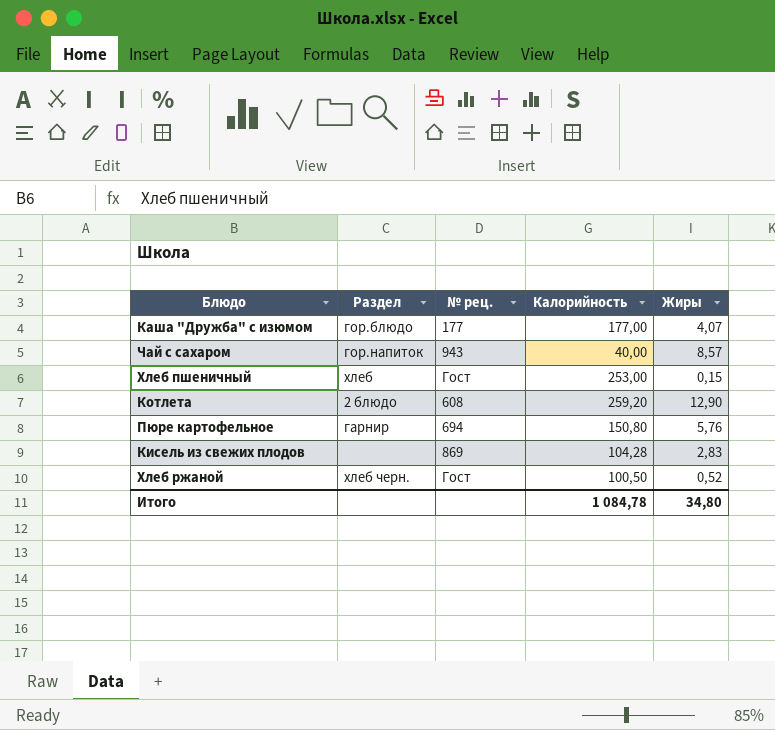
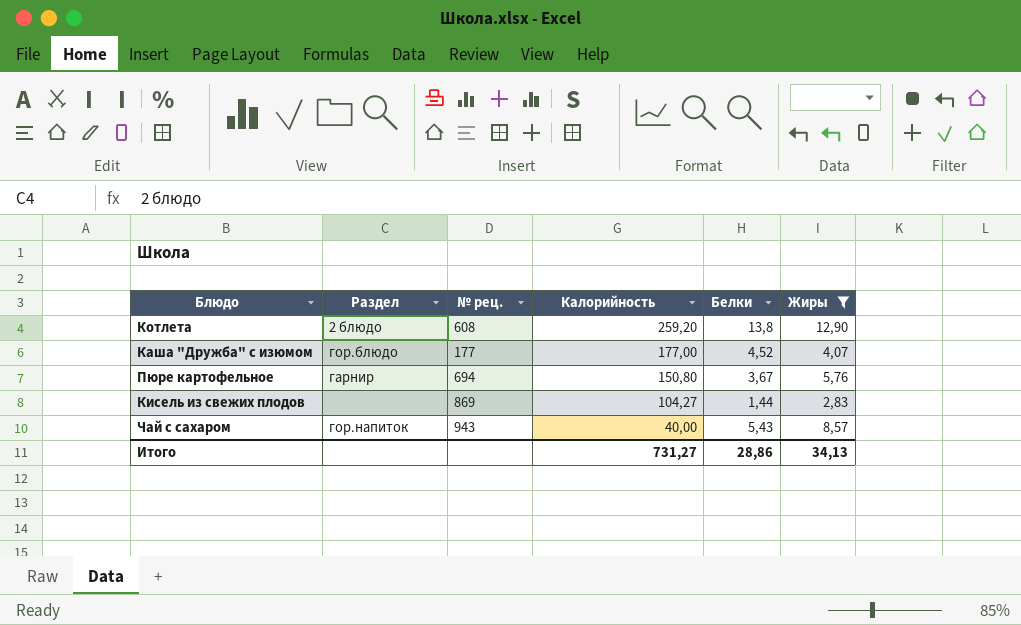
filter: none -> Жиры >= 2,83
row order: none -> Калорийность descending
column Белки | position: none -> 5
Кисель из свежих плодов | Калорийность: 104,28 -> 104,27
Итого | Калорийность: 1 084,78 -> 731,27
Итого | Жиры: 34,80 -> 34,13

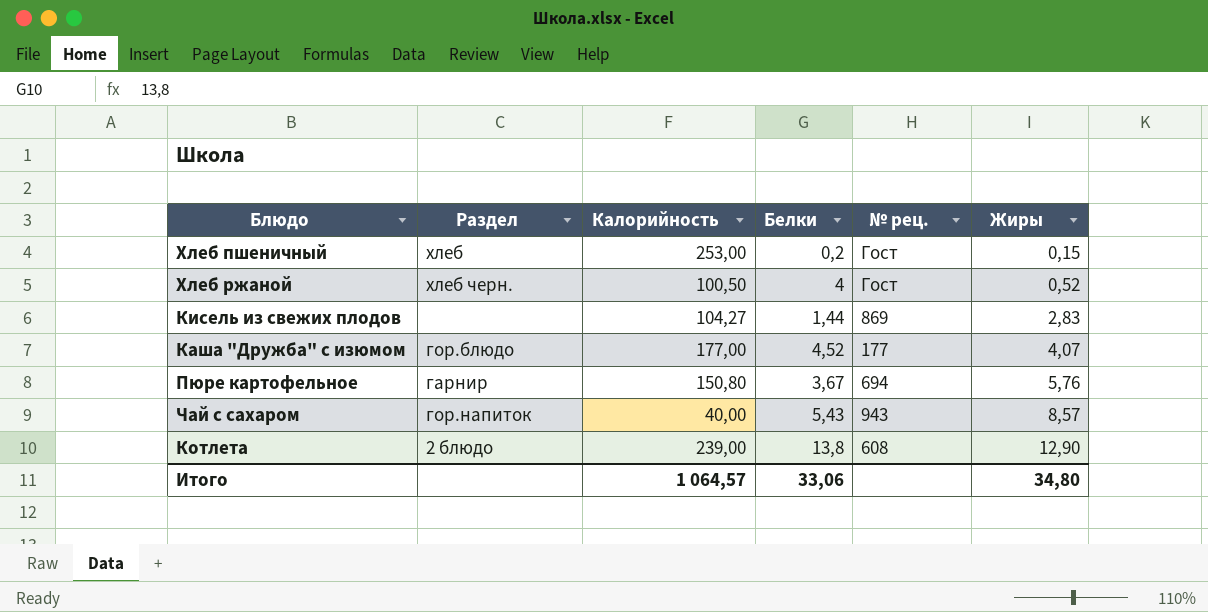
filter: Жиры >= 2,83 -> none
row order: Калорийность descending -> Жиры ascending
column № рец. | position: 3 -> 5
Котлета | Калорийность: 259,20 -> 239,00
Итого | Калорийность: 731,27 -> 1 064,57
Итого | Белки: 28,86 -> 33,06
Итого | Жиры: 34,13 -> 34,80

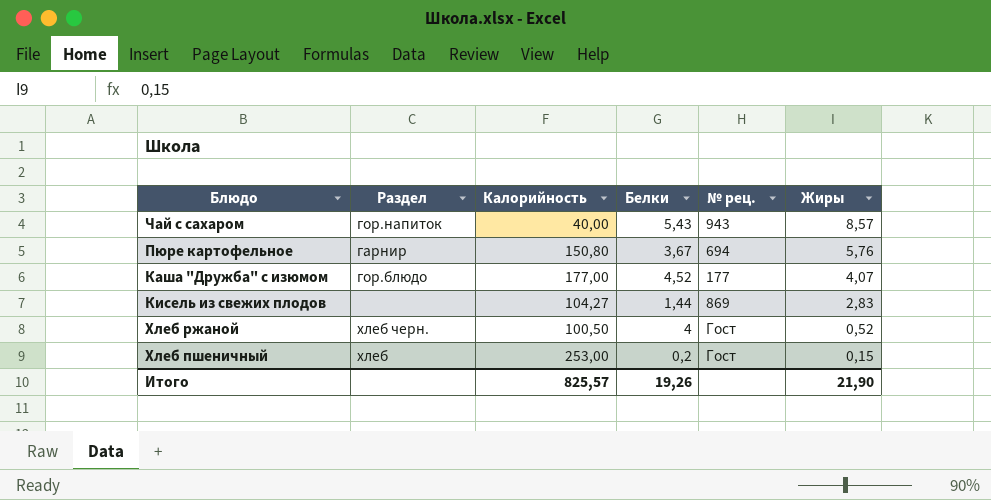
row order: Жиры ascending -> Жиры descending
row Котлета: 2 блюдо | 239,00 | 13,8 | 608 | 12,90 -> none
Итого | Калорийность: 1 064,57 -> 825,57
Итого | Белки: 33,06 -> 19,26
Итого | Жиры: 34,80 -> 21,90

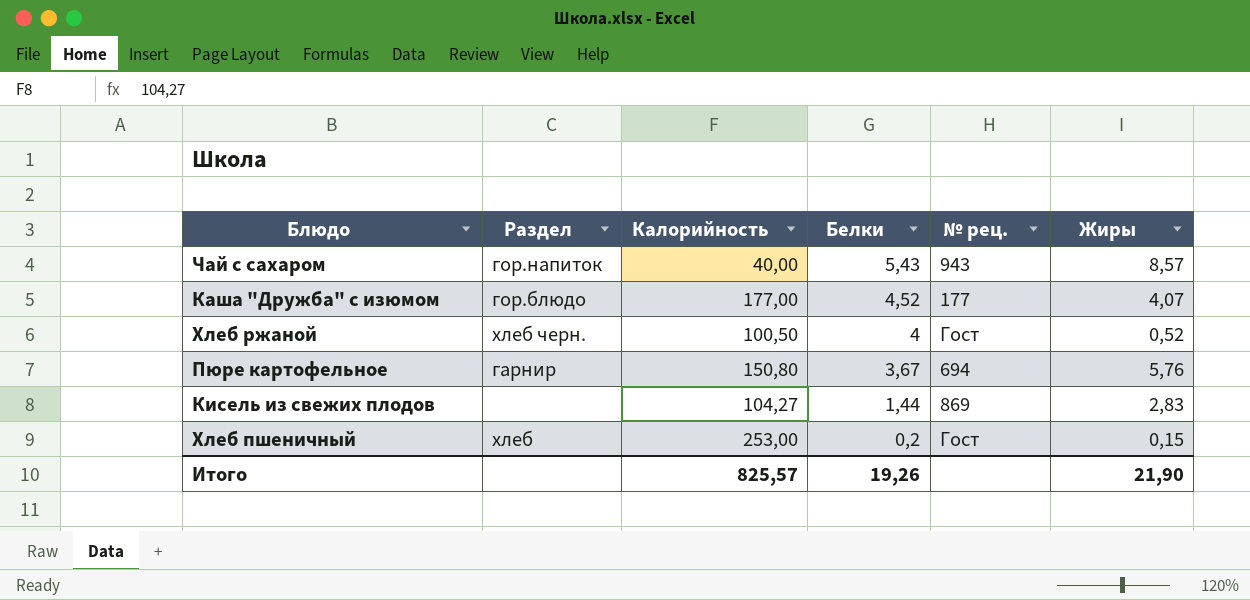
row order: Жиры descending -> Белки descending

